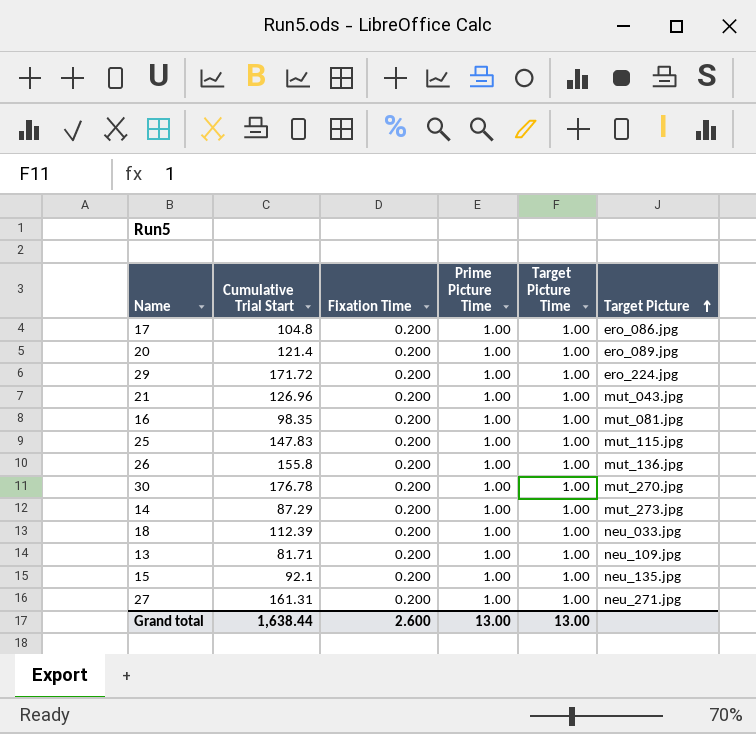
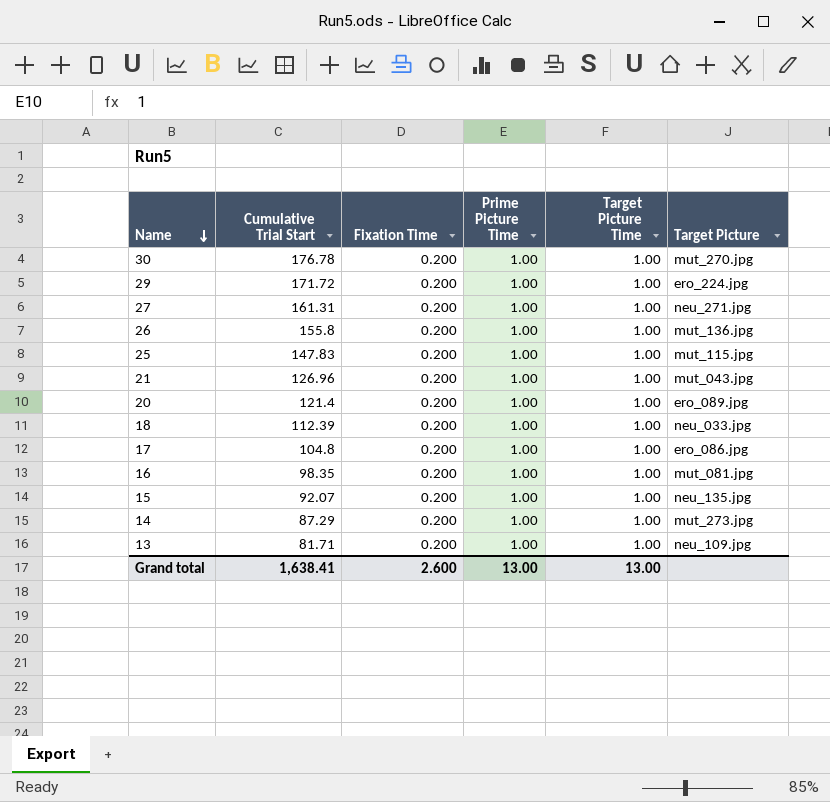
row order: Target Picture ascending -> Name descending
15 | Cumulative Trial Start: 92.1 -> 92.07
Grand total | Cumulative Trial Start: 1,638.44 -> 1,638.41

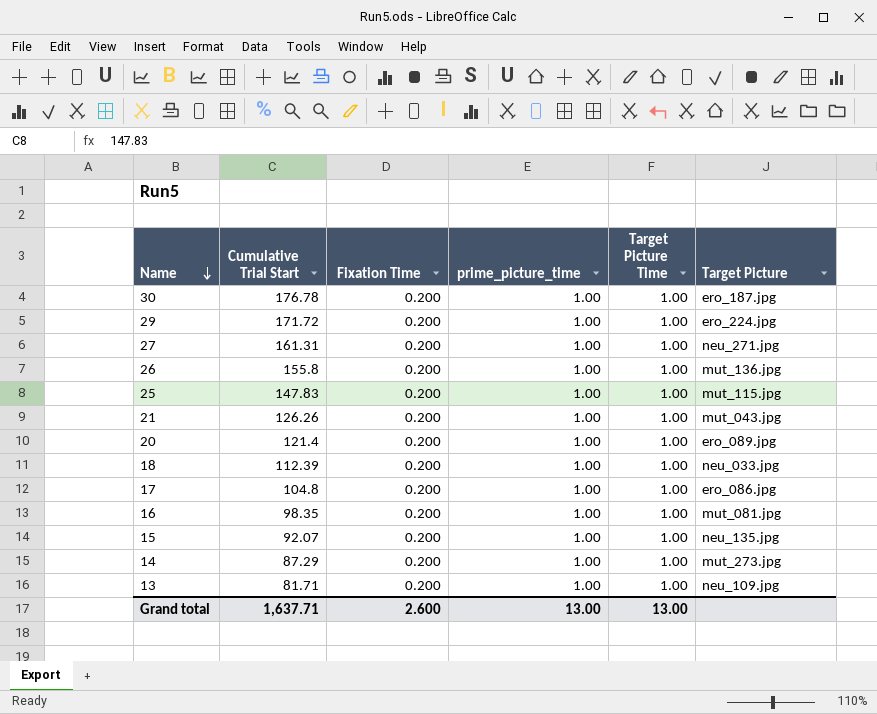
column name: Prime Picture Time -> prime_picture_time
30 | Target Picture: mut_270.jpg -> ero_187.jpg
21 | Cumulative Trial Start: 126.96 -> 126.26
Grand total | Cumulative Trial Start: 1,638.41 -> 1,637.71

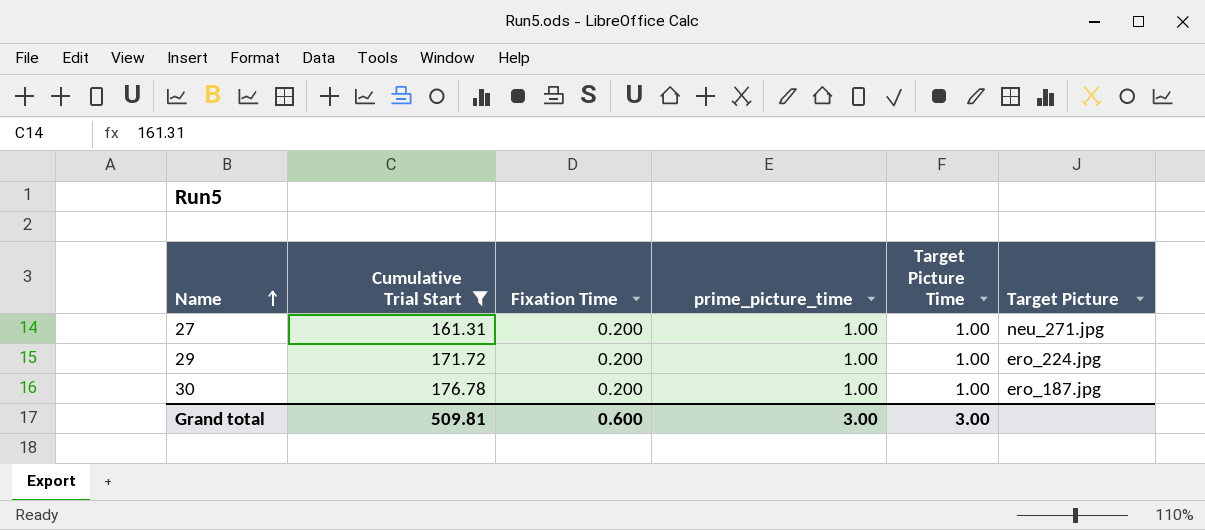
filter: none -> Cumulative Trial Start >= 161.31
row order: Name descending -> Name ascending
Grand total | Cumulative Trial Start: 1,637.71 -> 509.81
Grand total | Fixation Time: 2.600 -> 0.600
Grand total | prime_picture_time: 13.00 -> 3.00
Grand total | Target Picture Time: 13.00 -> 3.00

